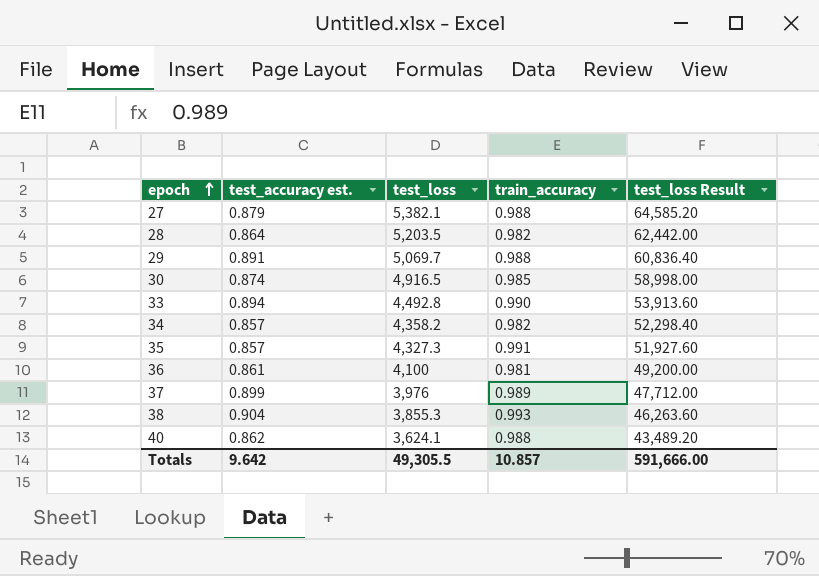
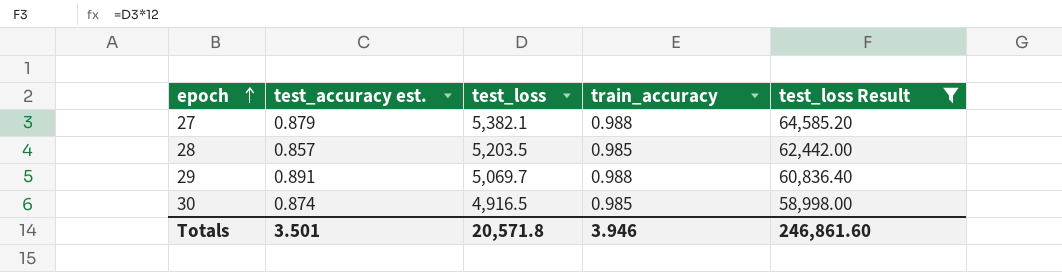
filter: none -> test_loss Result >= 58,998.00
28 | test_accuracy est.: 0.864 -> 0.857
28 | train_accuracy: 0.982 -> 0.985
Totals | test_accuracy est.: 9.642 -> 3.501
Totals | test_loss: 49,305.5 -> 20,571.8
Totals | train_accuracy: 10.857 -> 3.946
Totals | test_loss Result: 591,666.00 -> 246,861.60

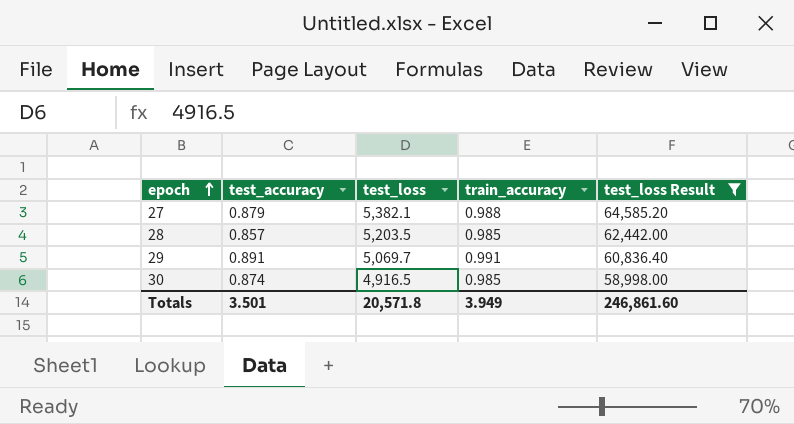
column name: test_accuracy est. -> test_accuracy
29 | train_accuracy: 0.988 -> 0.991
Totals | train_accuracy: 3.946 -> 3.949

